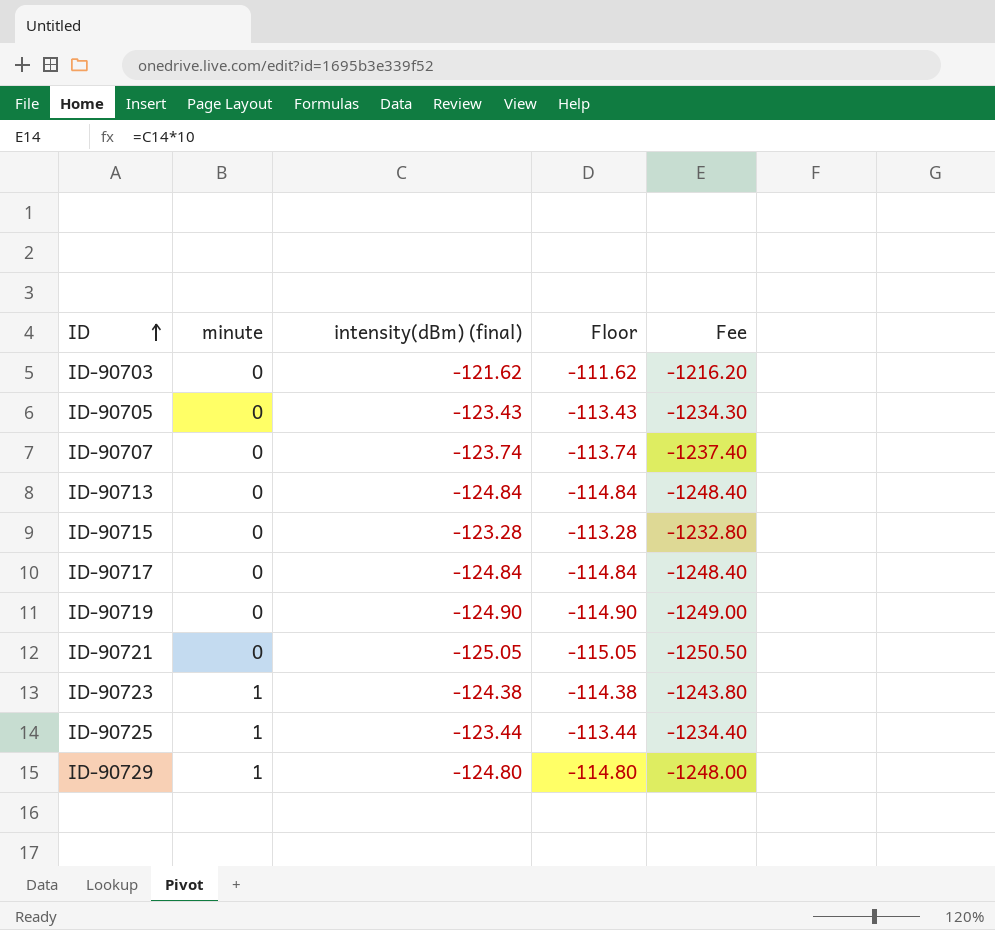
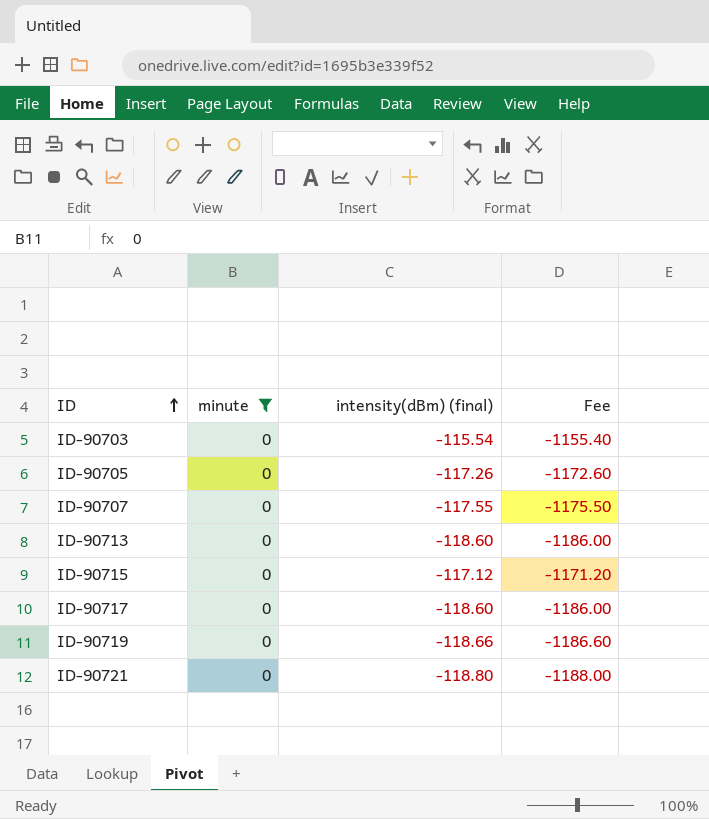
filter: none -> minute = 0
column Floor | formula: [intensity(dBm) (final)] + 10 -> none
ID-90703 | intensity(dBm) (final): -121.62 -> -115.54
ID-90703 | Fee: -1216.20 -> -1155.40
ID-90705 | intensity(dBm) (final): -123.43 -> -117.26
ID-90705 | Fee: -1234.30 -> -1172.60
ID-90707 | intensity(dBm) (final): -123.74 -> -117.55
ID-90707 | Fee: -1237.40 -> -1175.50
ID-90713 | intensity(dBm) (final): -124.84 -> -118.60
ID-90713 | Fee: -1248.40 -> -1186.00
ID-90715 | intensity(dBm) (final): -123.28 -> -117.12
ID-90715 | Fee: -1232.80 -> -1171.20
ID-90717 | intensity(dBm) (final): -124.84 -> -118.60
ID-90717 | Fee: -1248.40 -> -1186.00
ID-90719 | intensity(dBm) (final): -124.90 -> -118.66
ID-90719 | Fee: -1249.00 -> -1186.60
ID-90721 | intensity(dBm) (final): -125.05 -> -118.80
ID-90721 | Fee: -1250.50 -> -1188.00

